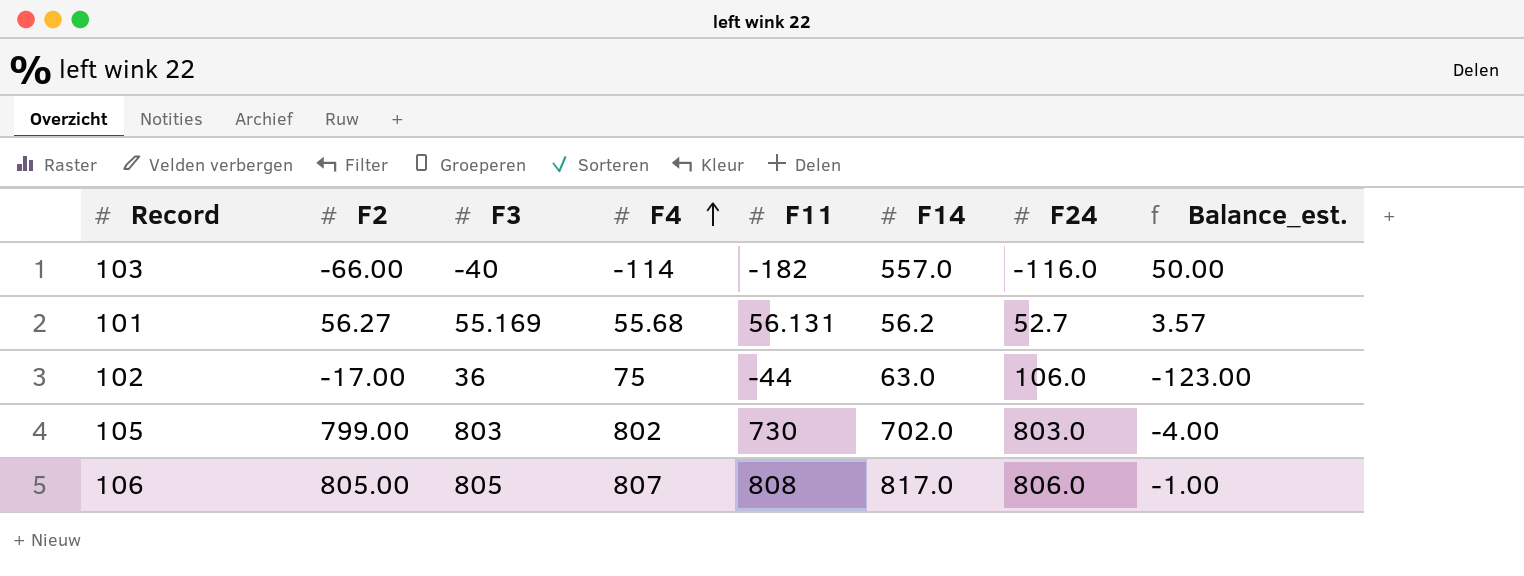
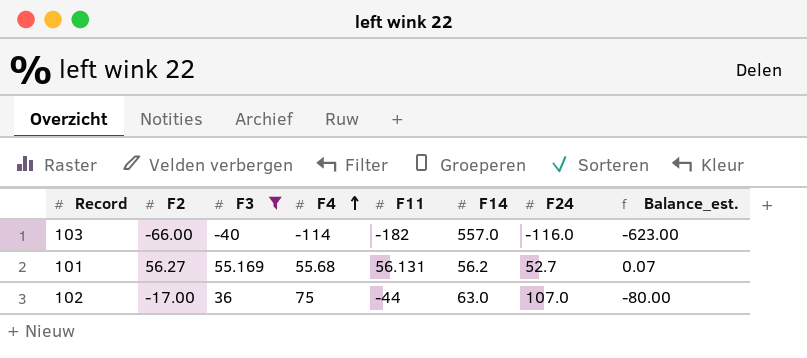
filter: none -> F3 <= 55.169
column Balance_est. | formula: [F2] - [F24] -> [F2] - [F14]
102 | F24: 106.0 -> 107.0

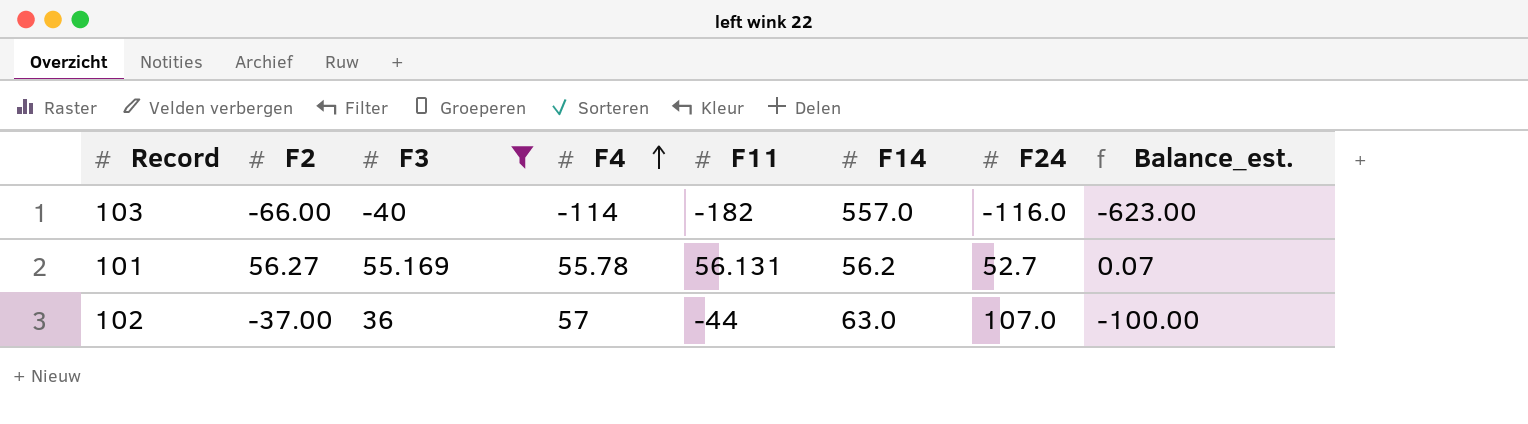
101 | F4: 55.68 -> 55.78
102 | F2: -17.00 -> -37.00
102 | F4: 75 -> 57
102 | Balance_est.: -80.00 -> -100.00

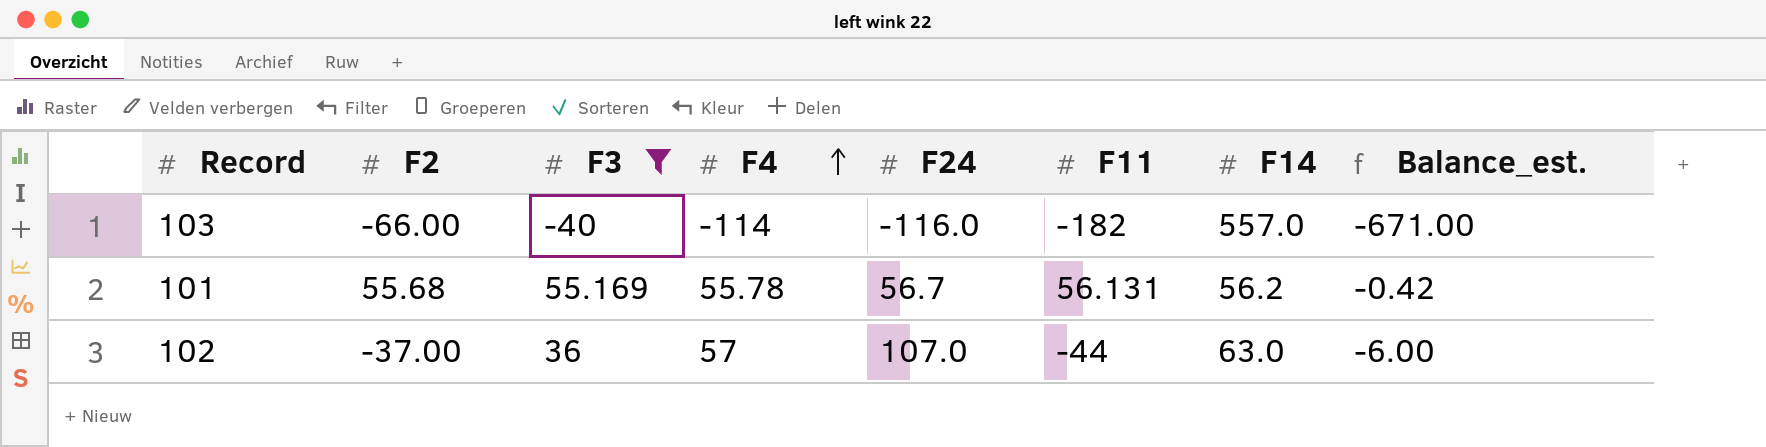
column F24 | position: 7 -> 5
column Balance_est. | formula: [F2] - [F14] -> [F4] - [F14]
101 | F2: 56.27 -> 55.68
101 | F24: 52.7 -> 56.7

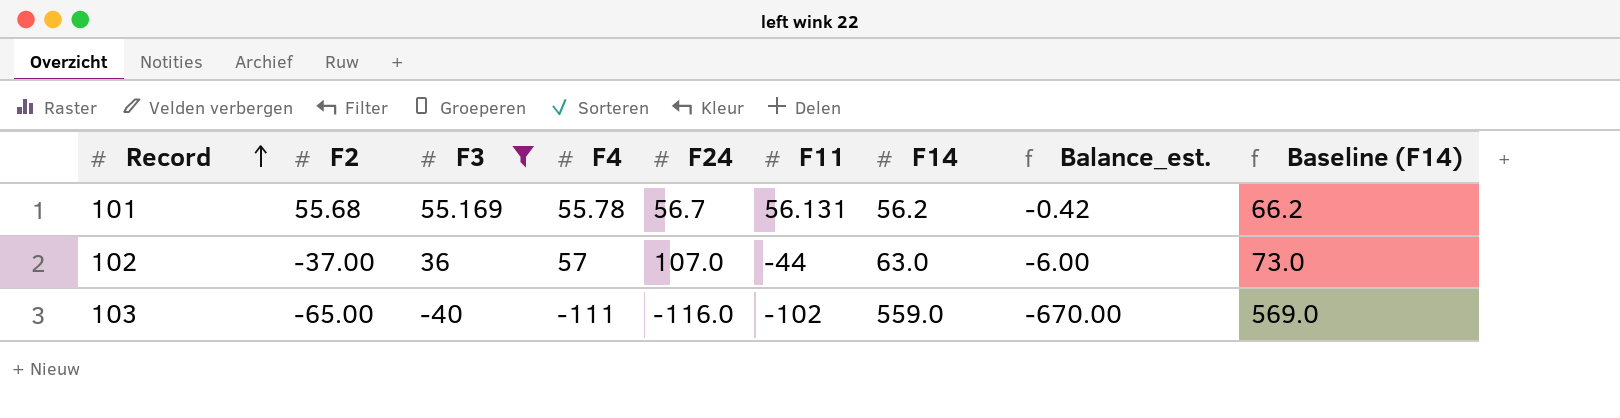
row order: F4 ascending -> Record ascending
column Baseline (F14) | formula: none -> [F14] + 10
103 | F2: -66.00 -> -65.00
103 | F4: -114 -> -111
103 | F11: -182 -> -102
103 | F14: 557.0 -> 559.0
103 | Balance_est.: -671.00 -> -670.00

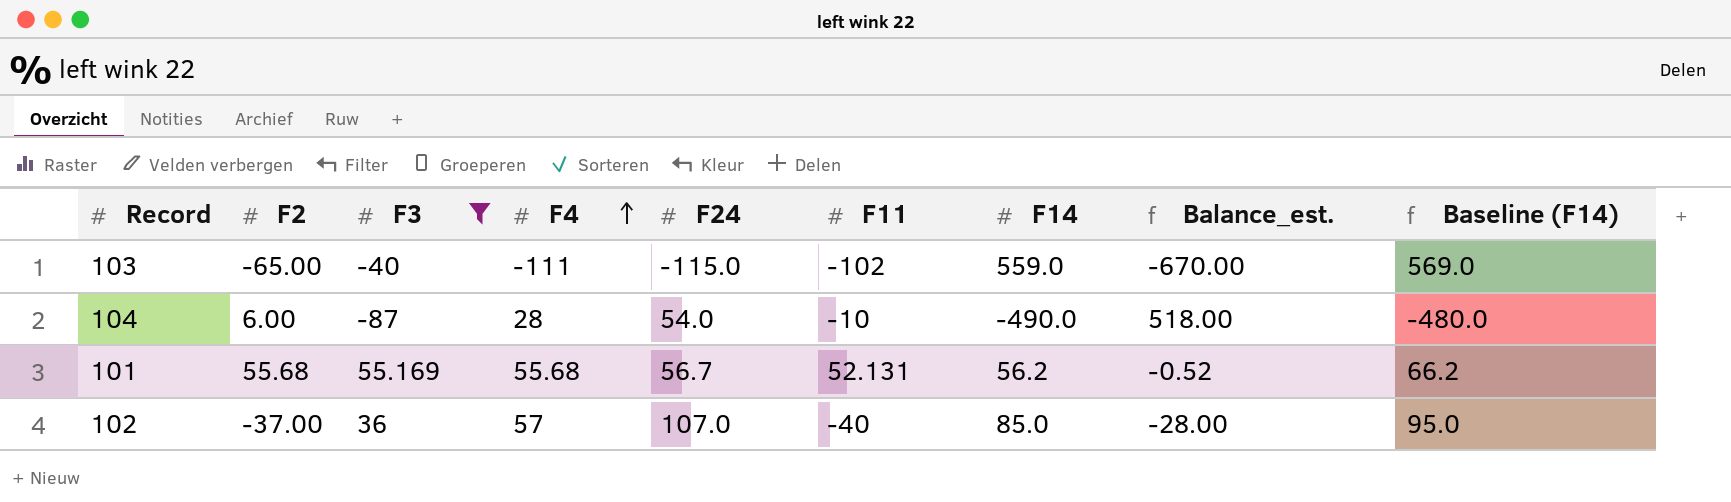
row order: Record ascending -> F4 ascending
103 | F24: -116.0 -> -115.0
row 104: none -> 6.00 | -87 | 28 | 54.0 | -10 | -490.0 | 518.00 | -480.0
101 | F4: 55.78 -> 55.68
101 | F11: 56.131 -> 52.131
101 | Balance_est.: -0.42 -> -0.52
102 | F11: -44 -> -40
102 | F14: 63.0 -> 85.0
102 | Balance_est.: -6.00 -> -28.00
102 | Baseline (F14): 73.0 -> 95.0

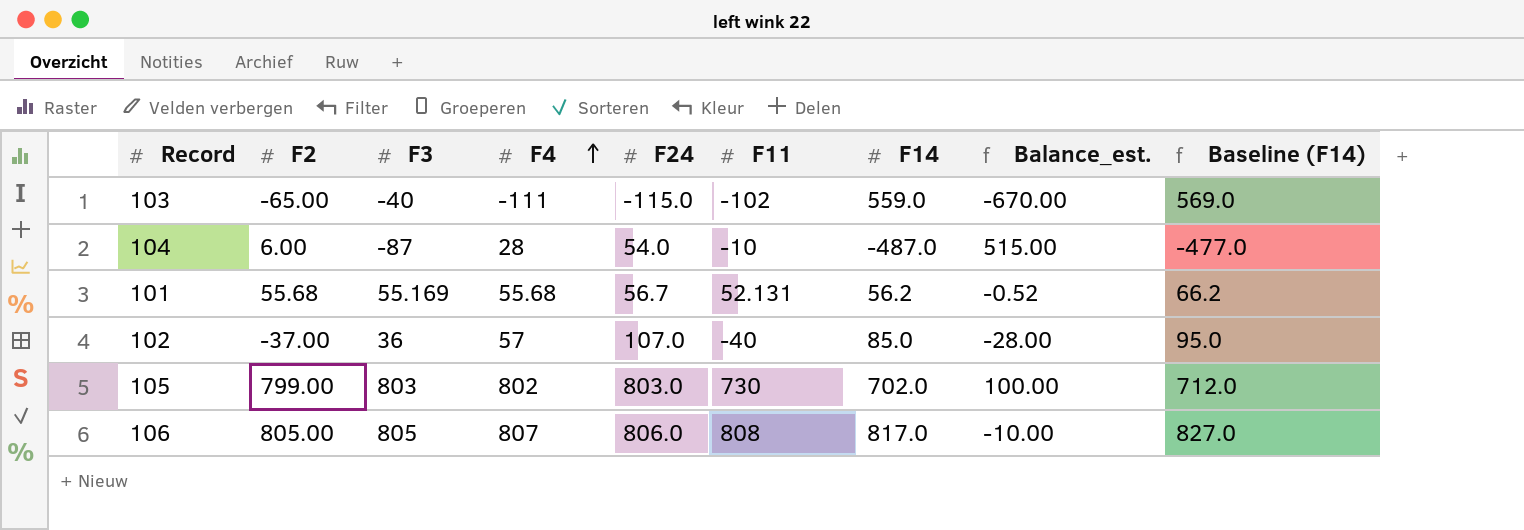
filter: F3 <= 55.169 -> none
104 | F14: -490.0 -> -487.0
104 | Balance_est.: 518.00 -> 515.00
104 | Baseline (F14): -480.0 -> -477.0

